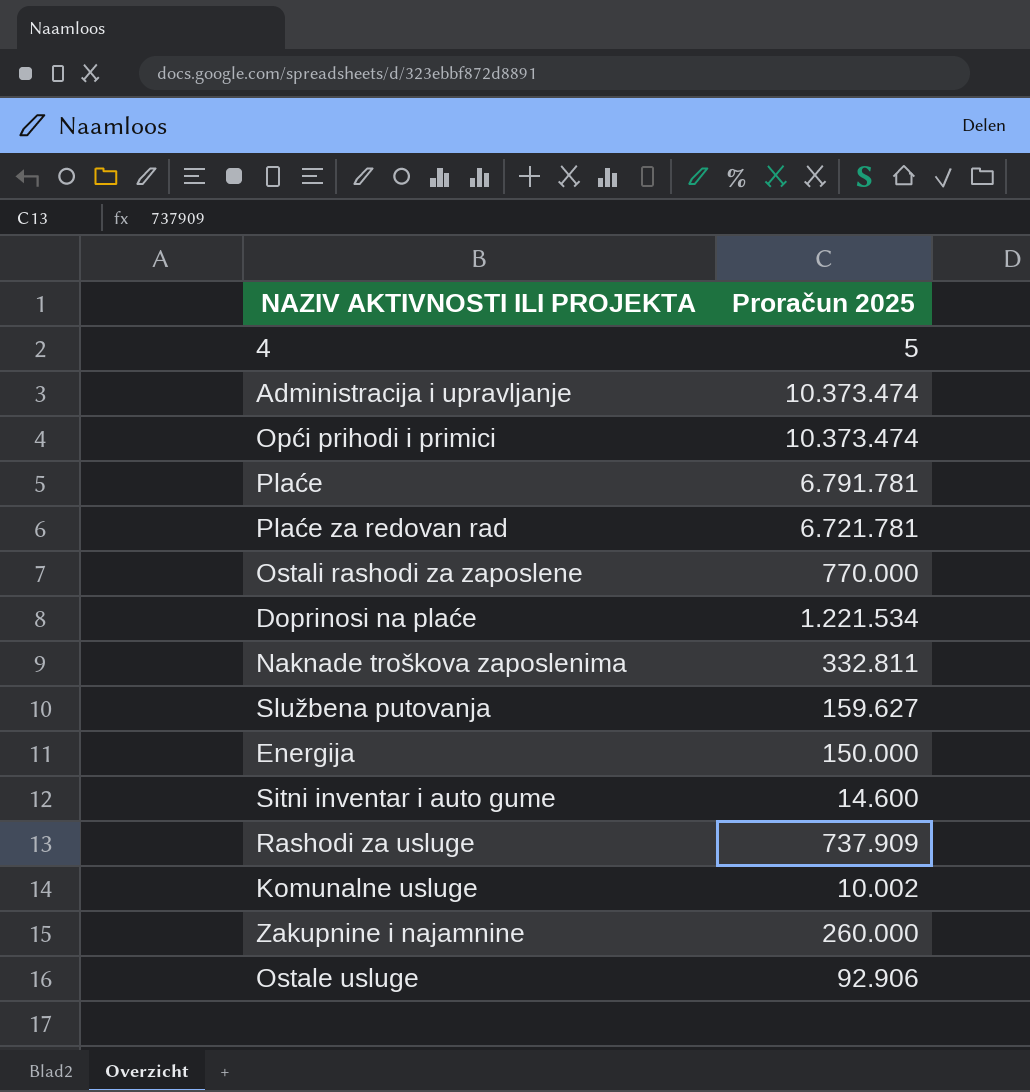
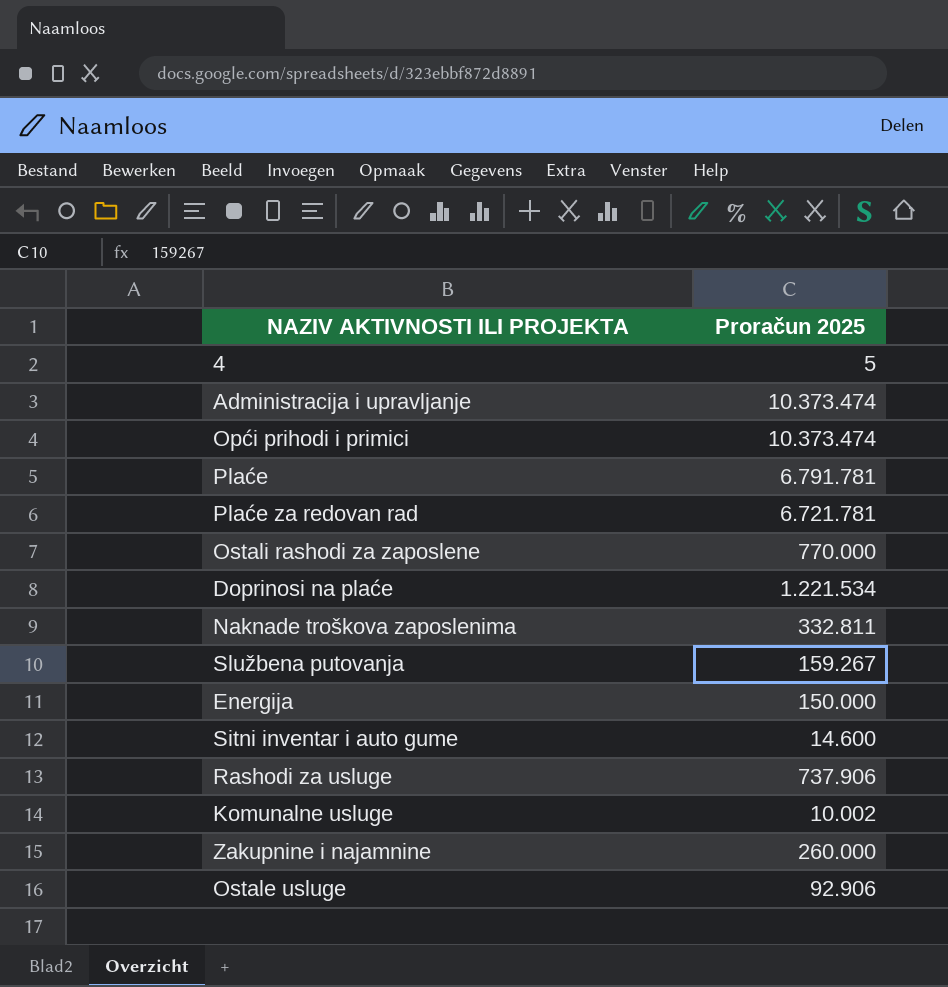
Službena putovanja | Proračun 2025: 159.627 -> 159.267
Rashodi za usluge | Proračun 2025: 737.909 -> 737.906

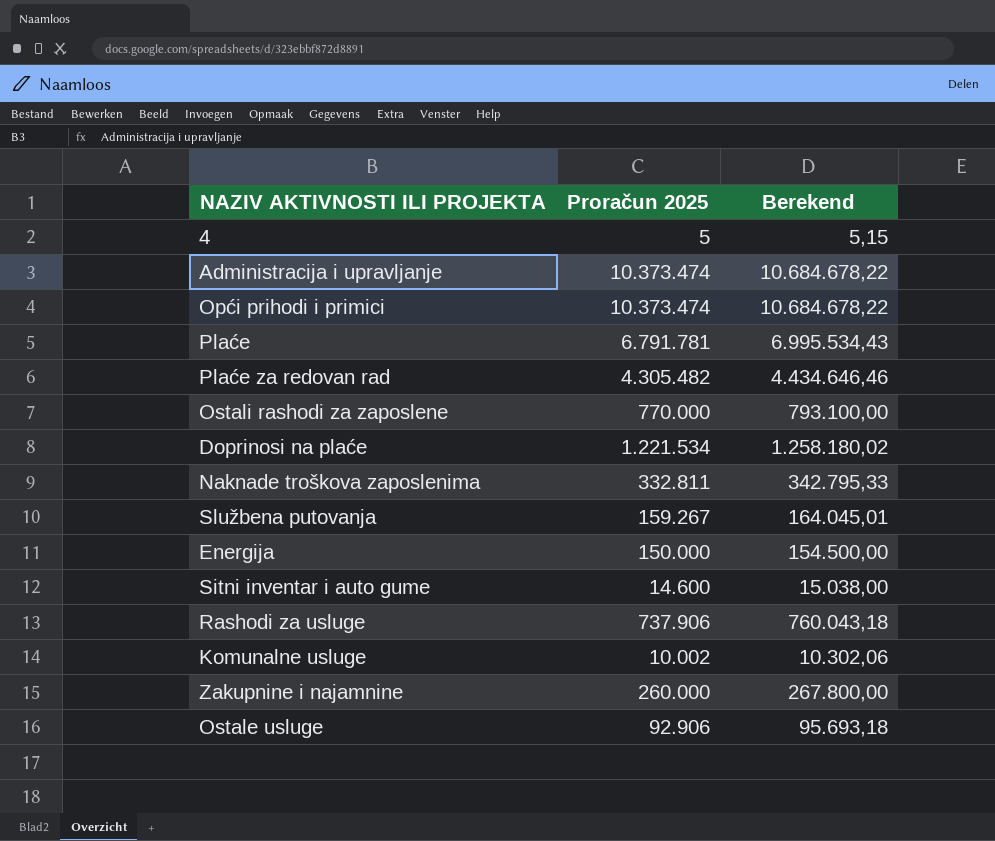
column Berekend | formula: none -> [Proračun 2025] * 1,03
Plaće za redovan rad | Proračun 2025: 6.721.781 -> 4.305.482

